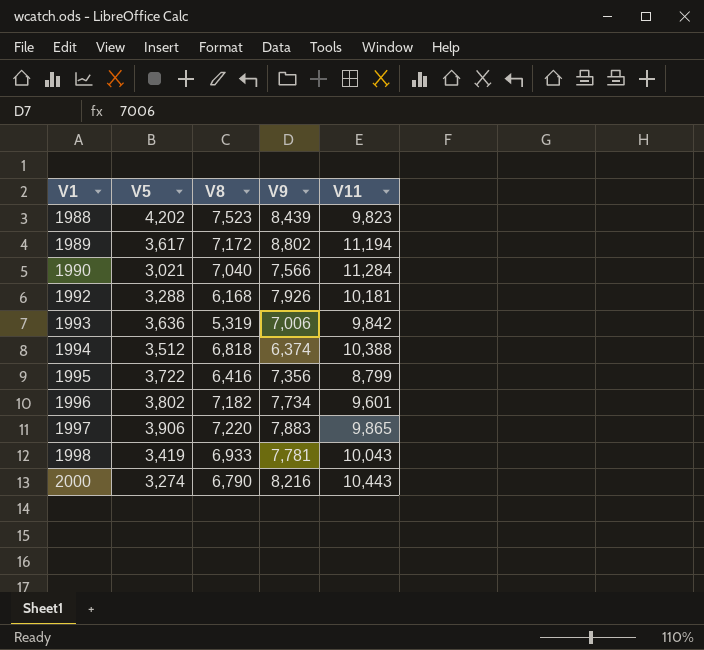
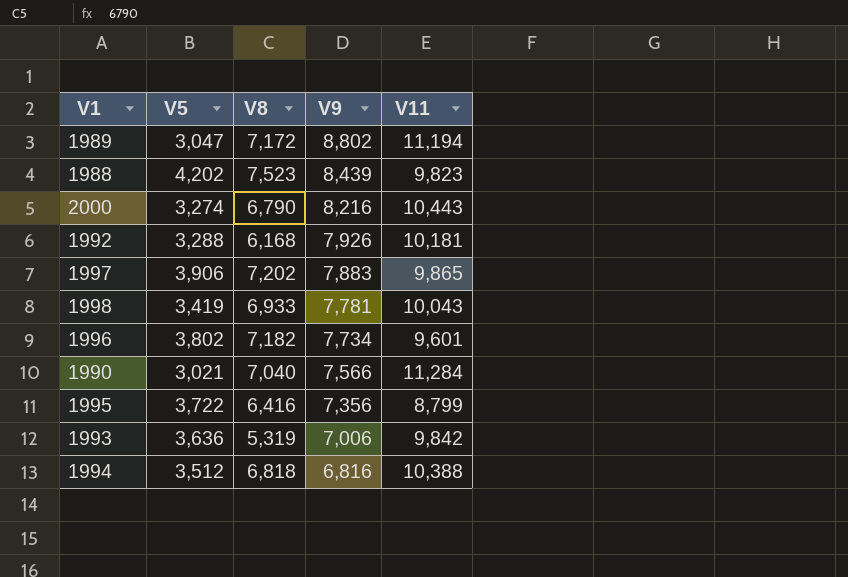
row order: V1 ascending -> V9 descending
1989 | V5: 3,617 -> 3,047
1997 | V8: 7,220 -> 7,202
1994 | V9: 6,374 -> 6,816

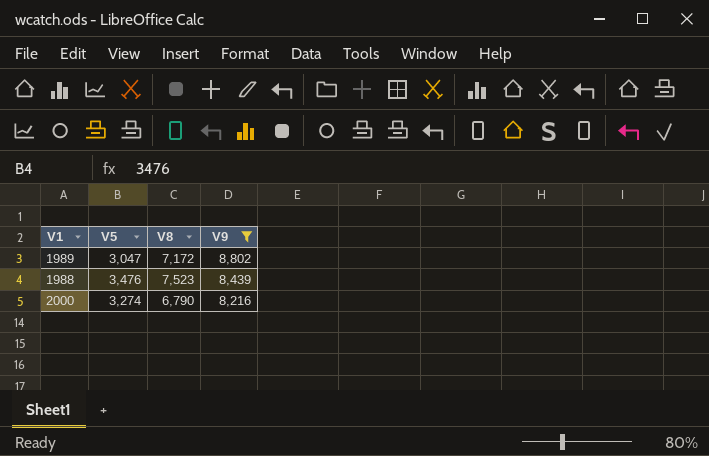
filter: none -> V9 >= 8,216
column V11 | position: 5 -> none
1988 | V5: 4,202 -> 3,476

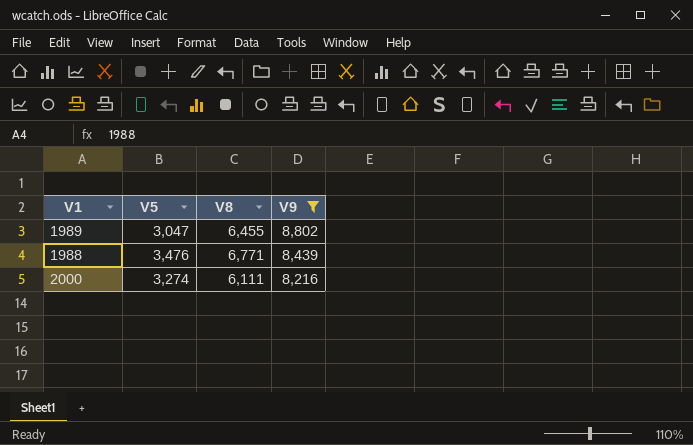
1989 | V8: 7,172 -> 6,455
1988 | V8: 7,523 -> 6,771
2000 | V8: 6,790 -> 6,111

